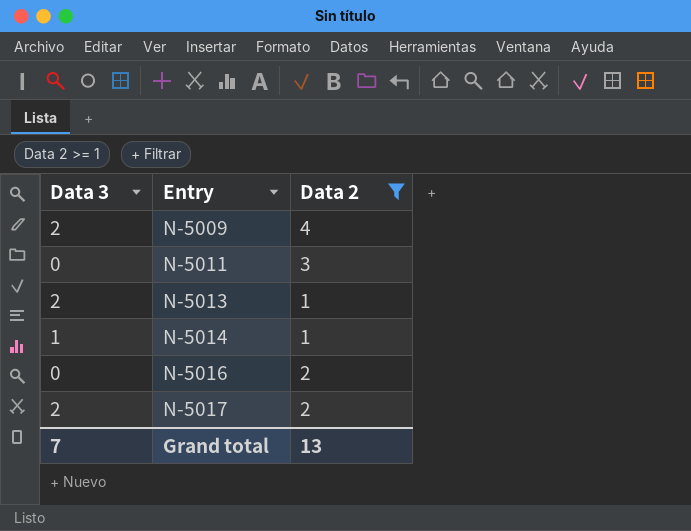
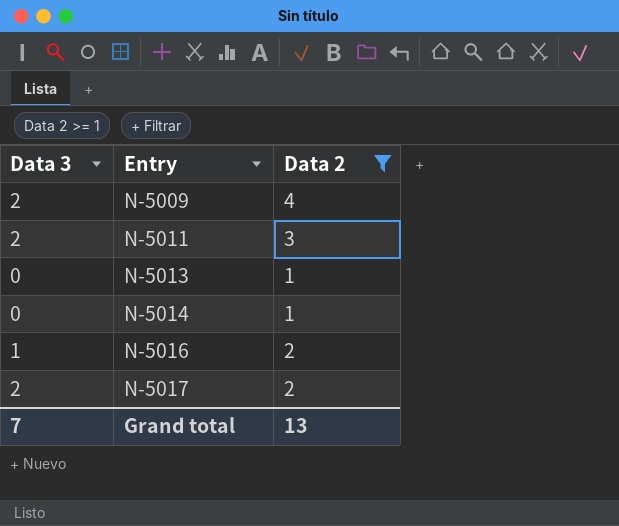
N-5011 | Data 3: 0 -> 2
N-5013 | Data 3: 2 -> 0
N-5014 | Data 3: 1 -> 0
N-5016 | Data 3: 0 -> 1

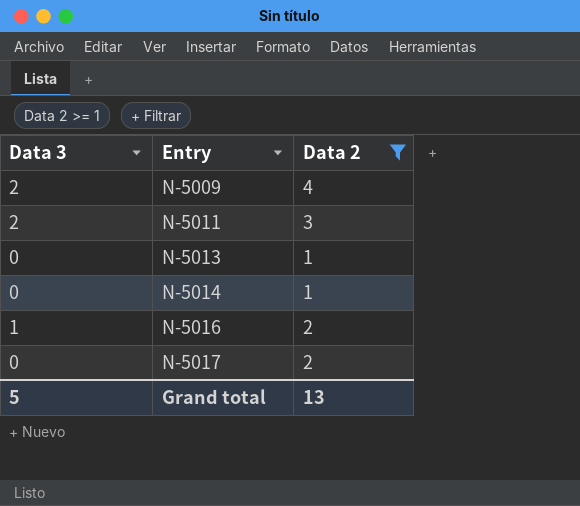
N-5017 | Data 3: 2 -> 0
Grand total | Data 3: 7 -> 5

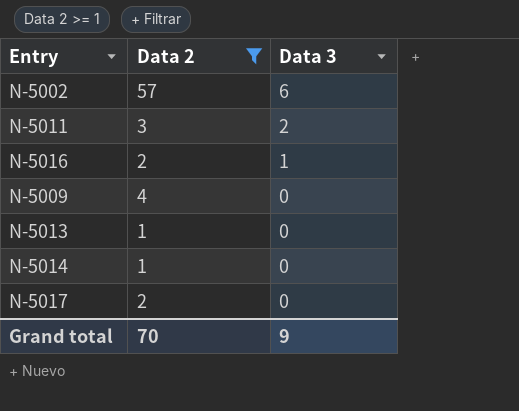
row order: Entry ascending -> Data 3 descending
column Data 3 | position: 1 -> 3
row N-5002: none -> 57 | 6
N-5009 | Data 3: 2 -> 0
Grand total | Data 2: 13 -> 70
Grand total | Data 3: 5 -> 9

